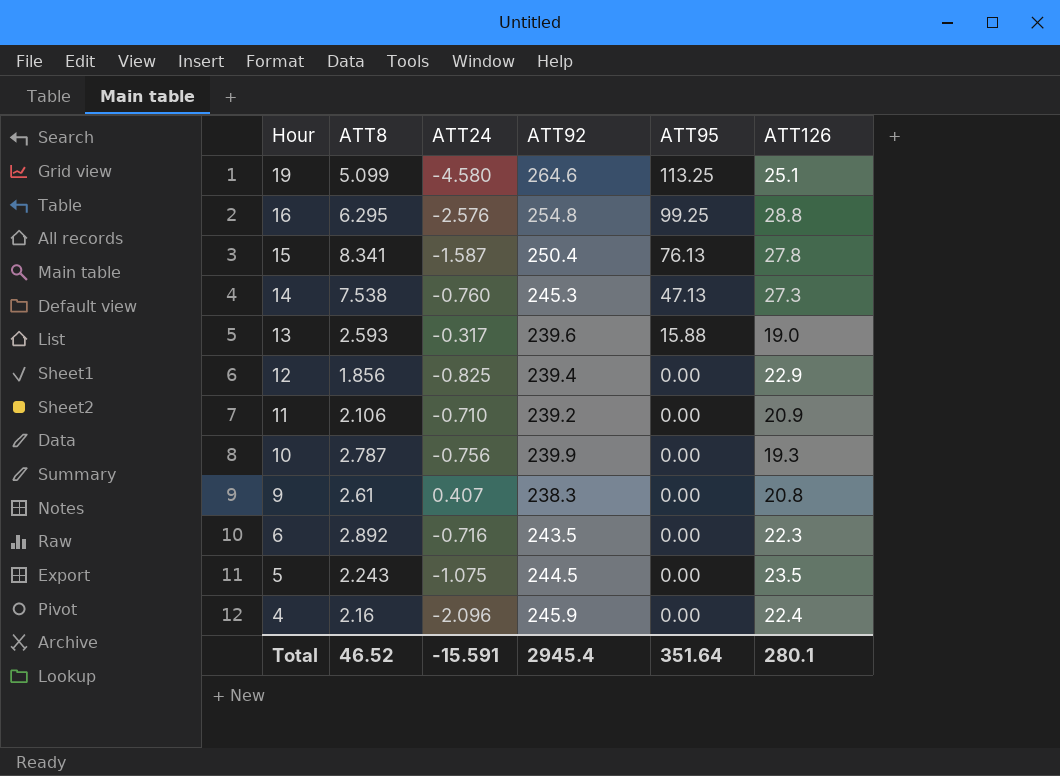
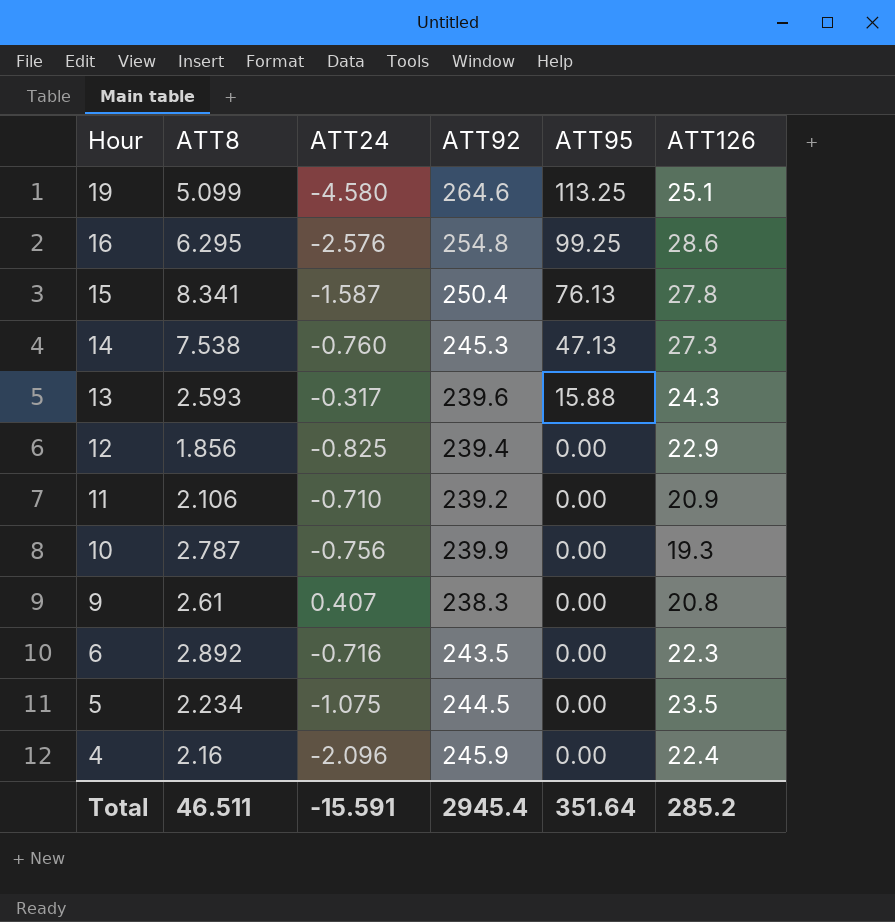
16 | ATT126: 28.8 -> 28.6
13 | ATT126: 19.0 -> 24.3
5 | ATT8: 2.243 -> 2.234
Total | ATT8: 46.52 -> 46.511
Total | ATT126: 280.1 -> 285.2

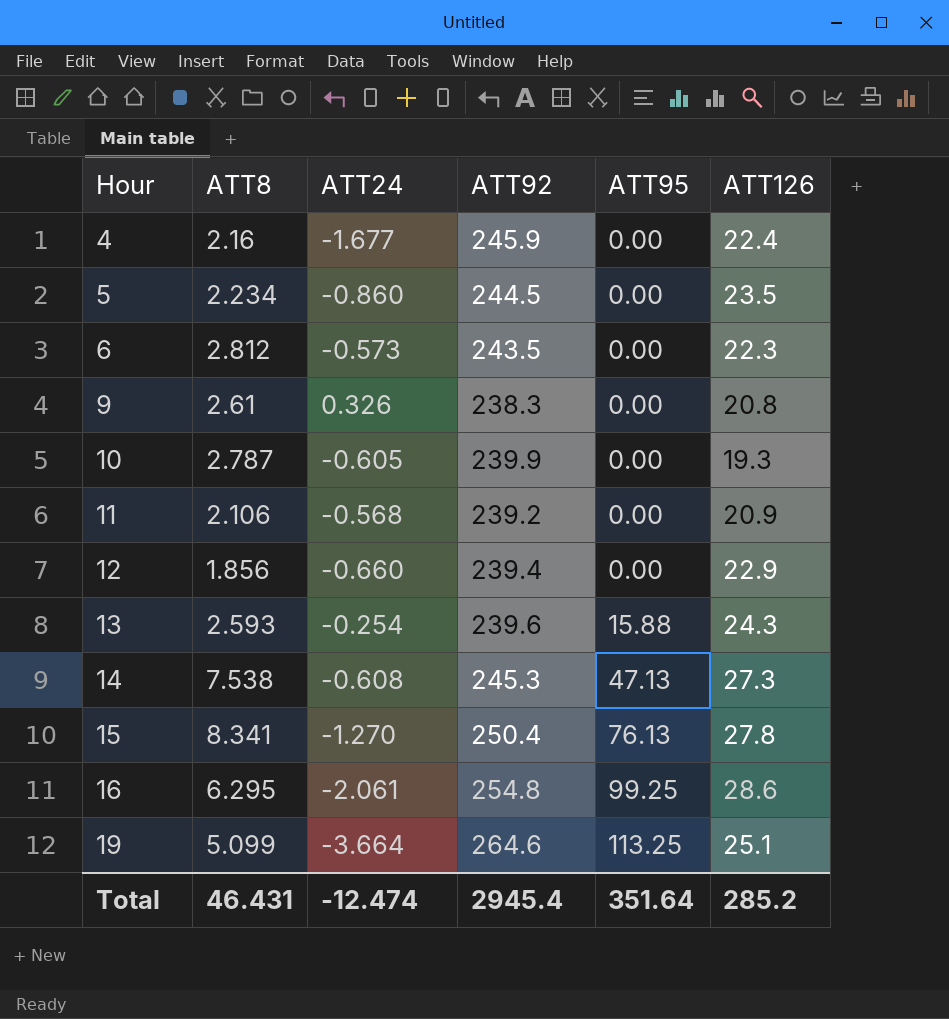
row order: Hour descending -> Hour ascending
4 | ATT24: -2.096 -> -1.677
5 | ATT24: -1.075 -> -0.860
6 | ATT8: 2.892 -> 2.812
6 | ATT24: -0.716 -> -0.573
9 | ATT24: 0.407 -> 0.326
10 | ATT24: -0.756 -> -0.605
11 | ATT24: -0.710 -> -0.568
12 | ATT24: -0.825 -> -0.660
13 | ATT24: -0.317 -> -0.254
14 | ATT24: -0.760 -> -0.608
15 | ATT24: -1.587 -> -1.270
16 | ATT24: -2.576 -> -2.061
19 | ATT24: -4.580 -> -3.664
Total | ATT8: 46.511 -> 46.431
Total | ATT24: -15.591 -> -12.474

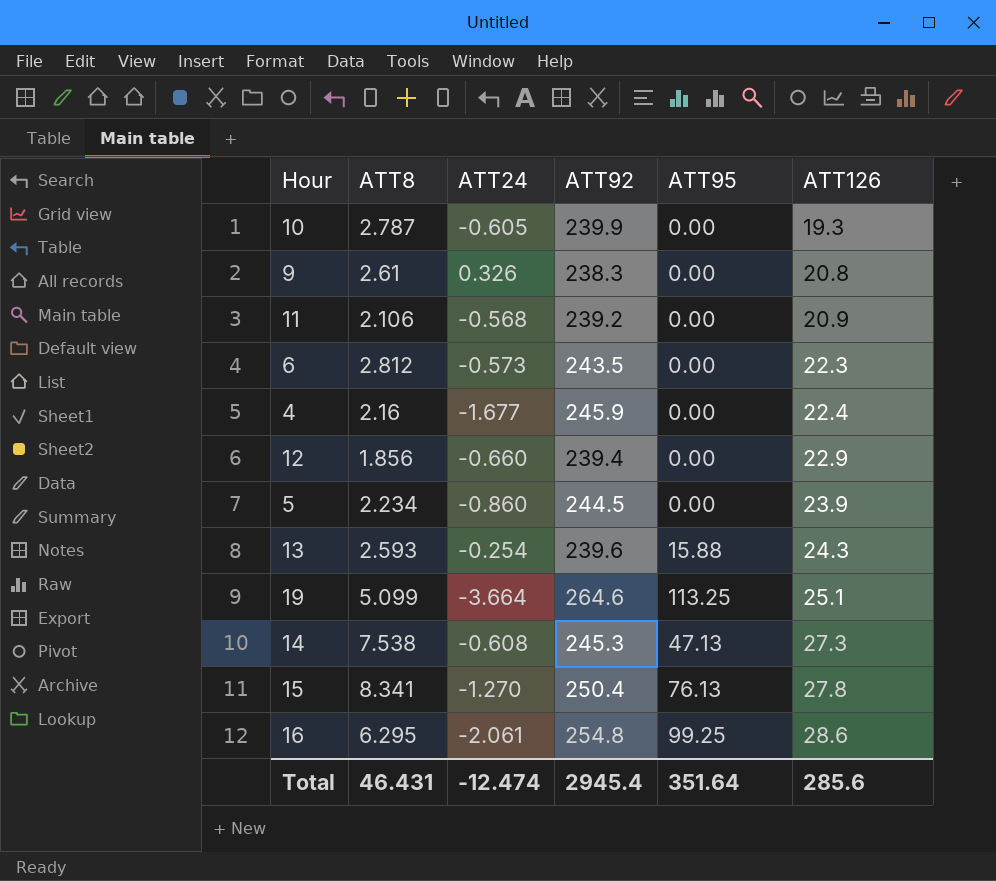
row order: Hour ascending -> ATT126 ascending
5 | ATT126: 23.5 -> 23.9
Total | ATT126: 285.2 -> 285.6

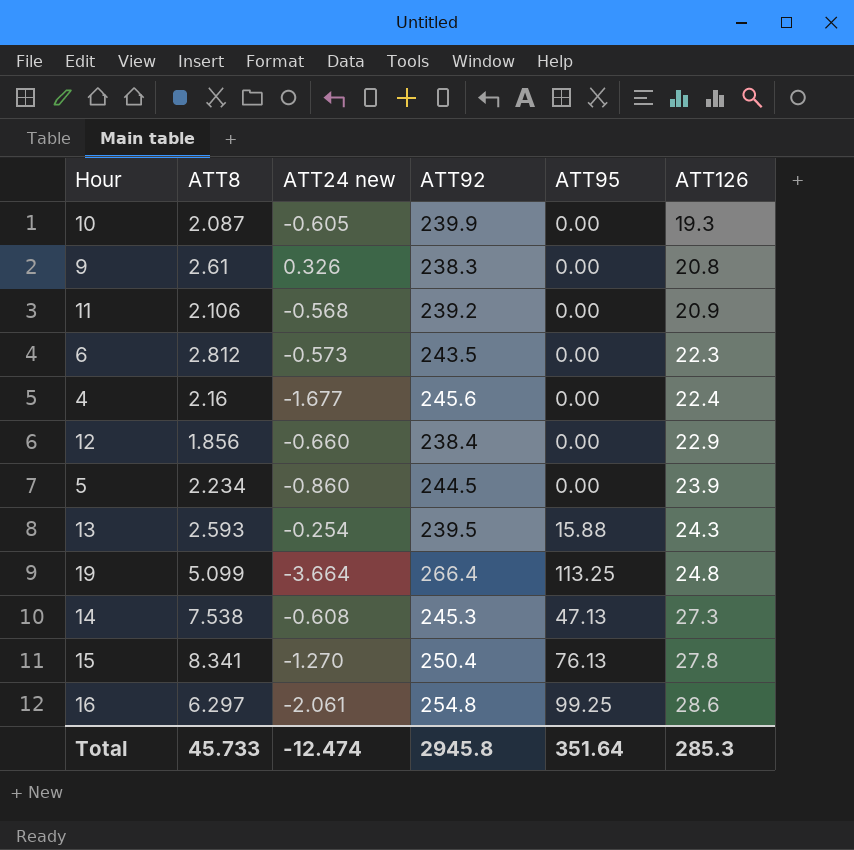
column name: ATT24 -> ATT24 new
10 | ATT8: 2.787 -> 2.087
4 | ATT92: 245.9 -> 245.6
12 | ATT92: 239.4 -> 238.4
13 | ATT92: 239.6 -> 239.5
19 | ATT92: 264.6 -> 266.4
19 | ATT126: 25.1 -> 24.8
16 | ATT8: 6.295 -> 6.297
Total | ATT8: 46.431 -> 45.733
Total | ATT92: 2945.4 -> 2945.8
Total | ATT126: 285.6 -> 285.3

